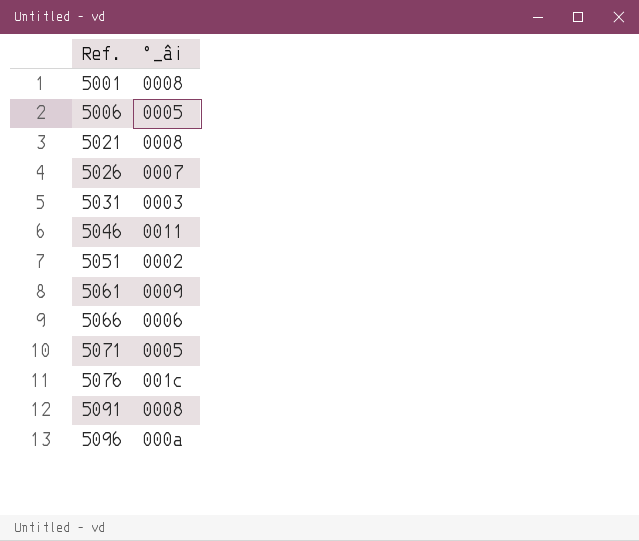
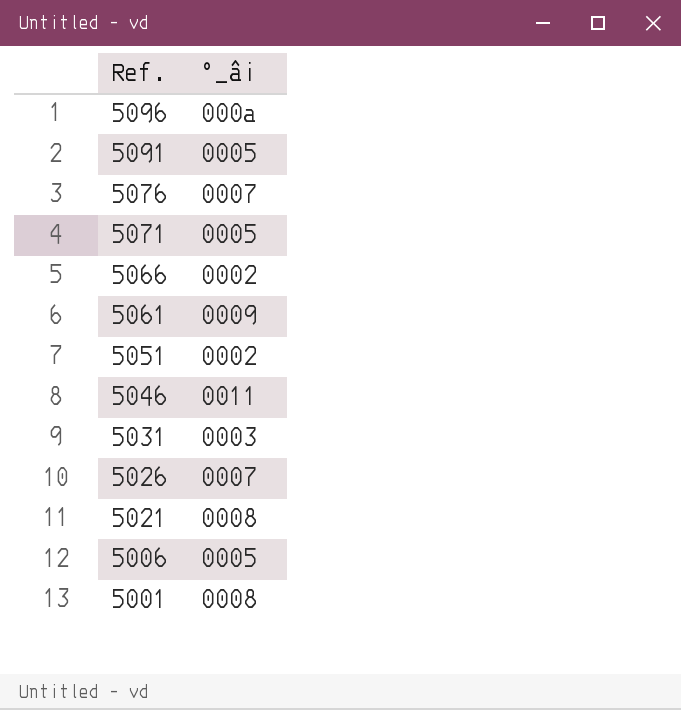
row order: Ref. ascending -> Ref. descending
5091 | °_âi: 0008 -> 0005
5076 | °_âi: 001c -> 0007
5066 | °_âi: 0006 -> 0002

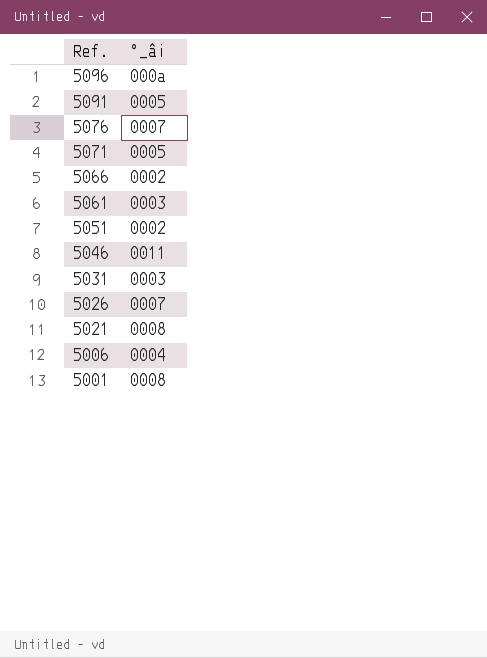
5061 | °_âi: 0009 -> 0003
5006 | °_âi: 0005 -> 0004

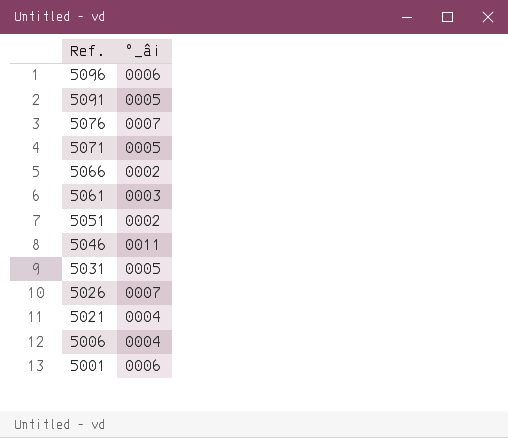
5096 | °_âi: 000a -> 0006
5031 | °_âi: 0003 -> 0005
5021 | °_âi: 0008 -> 0004
5001 | °_âi: 0008 -> 0006

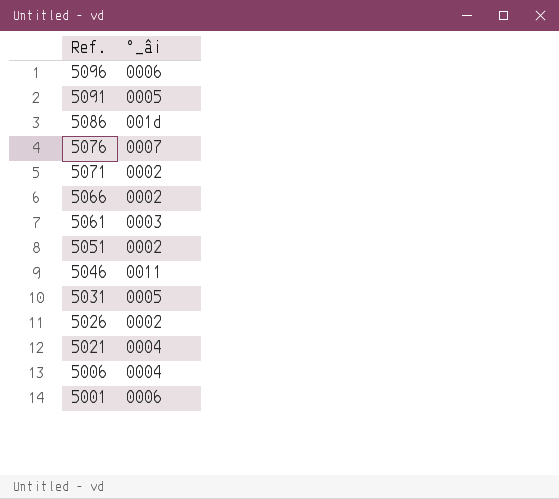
row 5086: none -> 001d
5071 | °_âi: 0005 -> 0002
5026 | °_âi: 0007 -> 0002

